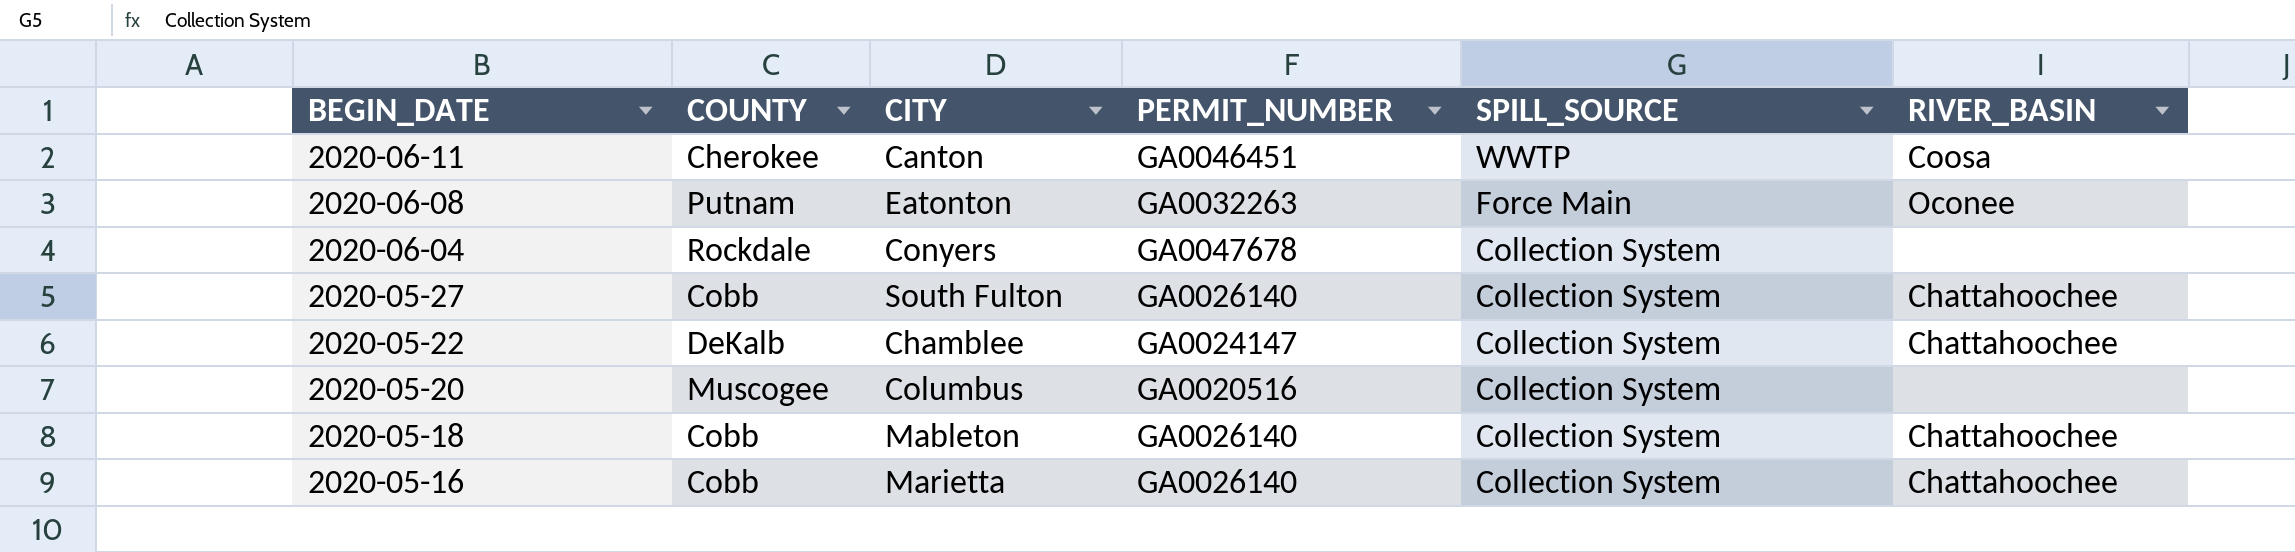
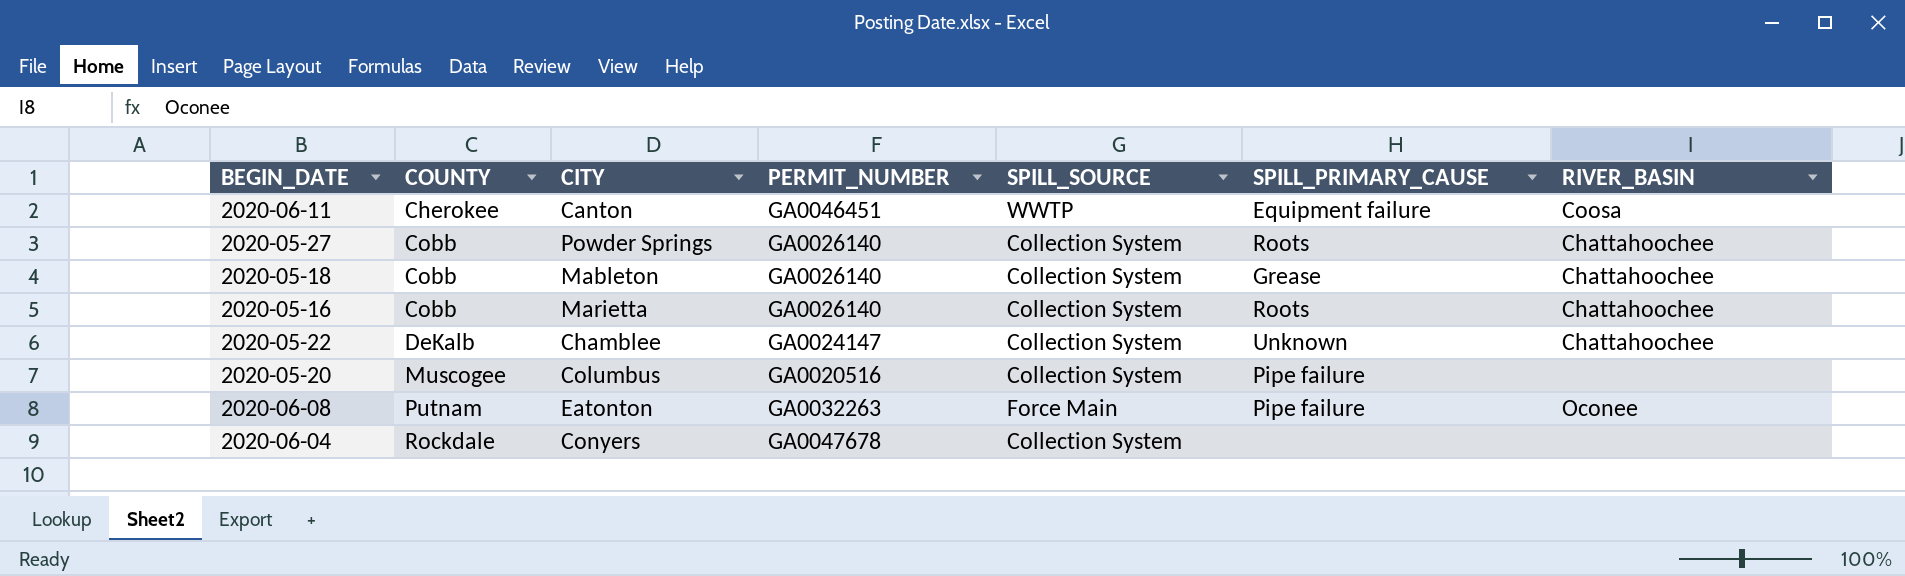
row order: BEGIN_DATE descending -> COUNTY ascending
column SPILL_PRIMARY_CAUSE | position: none -> 6
2020-05-27 | CITY: South Fulton -> Powder Springs

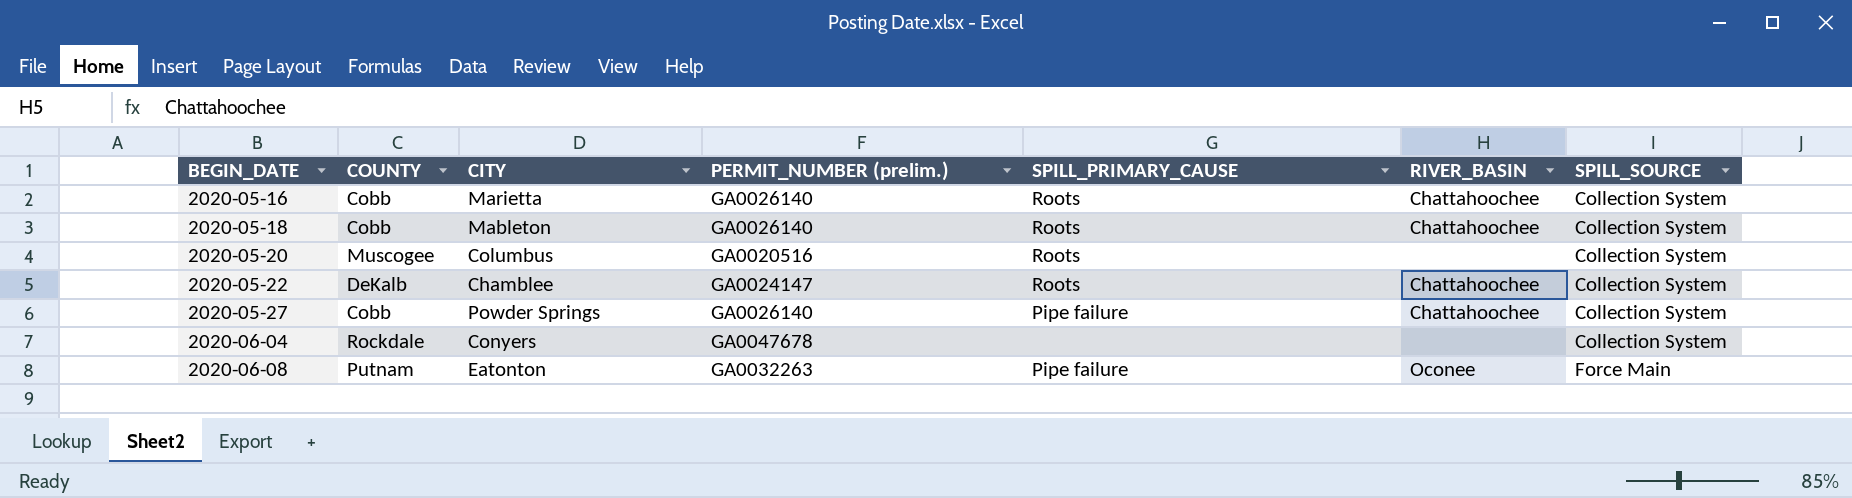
row order: COUNTY ascending -> BEGIN_DATE ascending
column name: PERMIT_NUMBER -> PERMIT_NUMBER (prelim.)
column SPILL_SOURCE | position: 5 -> 7
row 2020-06-11: Cherokee | Canton | GA0046451 | WWTP | Equipment failure | Coosa -> none
2020-05-18 | SPILL_PRIMARY_CAUSE: Grease -> Roots
2020-05-20 | SPILL_PRIMARY_CAUSE: Pipe failure -> Roots
2020-05-22 | SPILL_PRIMARY_CAUSE: Unknown -> Roots
2020-05-27 | SPILL_PRIMARY_CAUSE: Roots -> Pipe failure

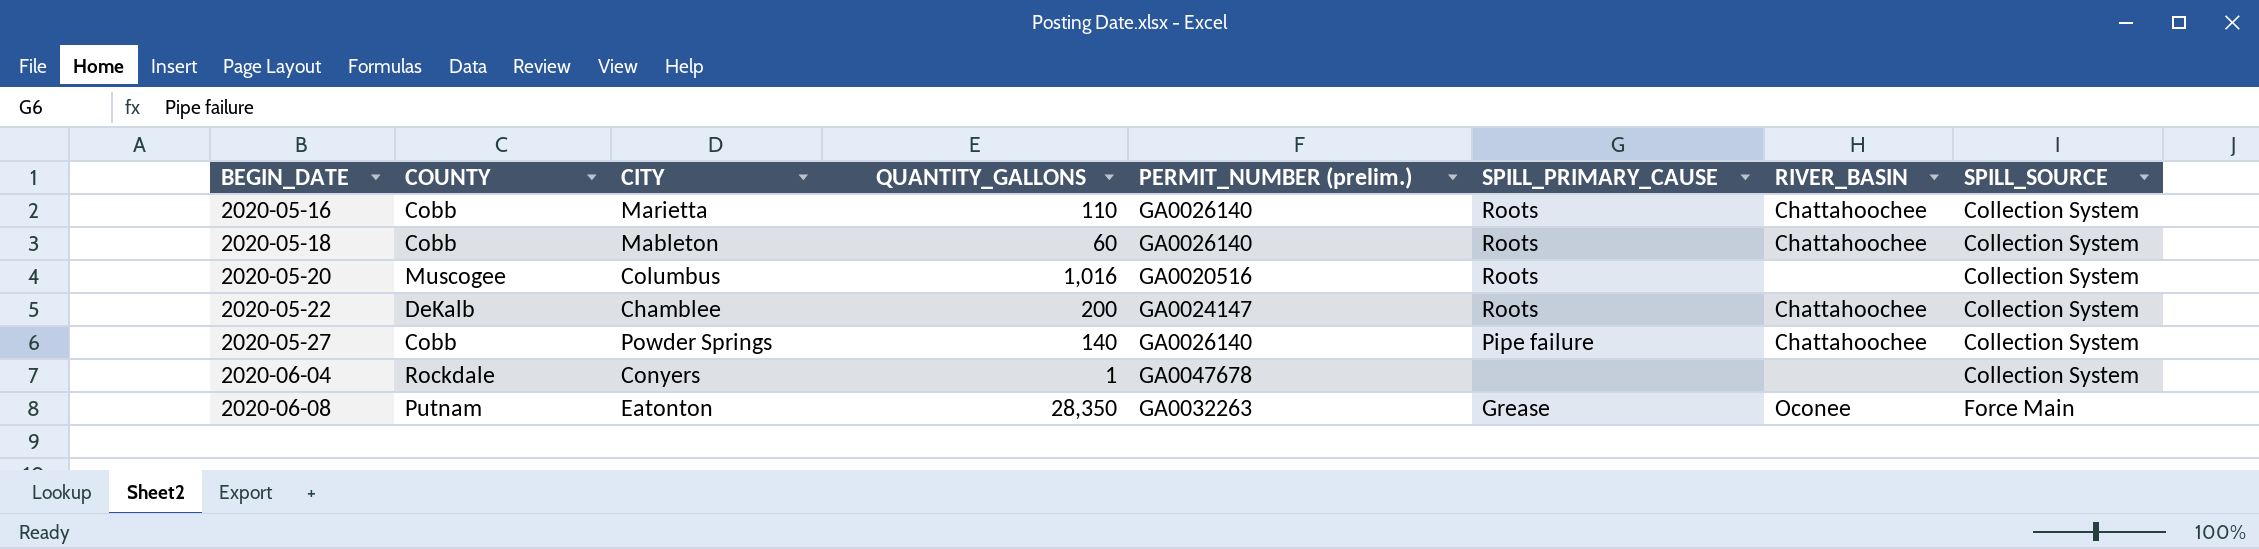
column QUANTITY_GALLONS | position: none -> 4
2020-06-08 | SPILL_PRIMARY_CAUSE: Pipe failure -> Grease

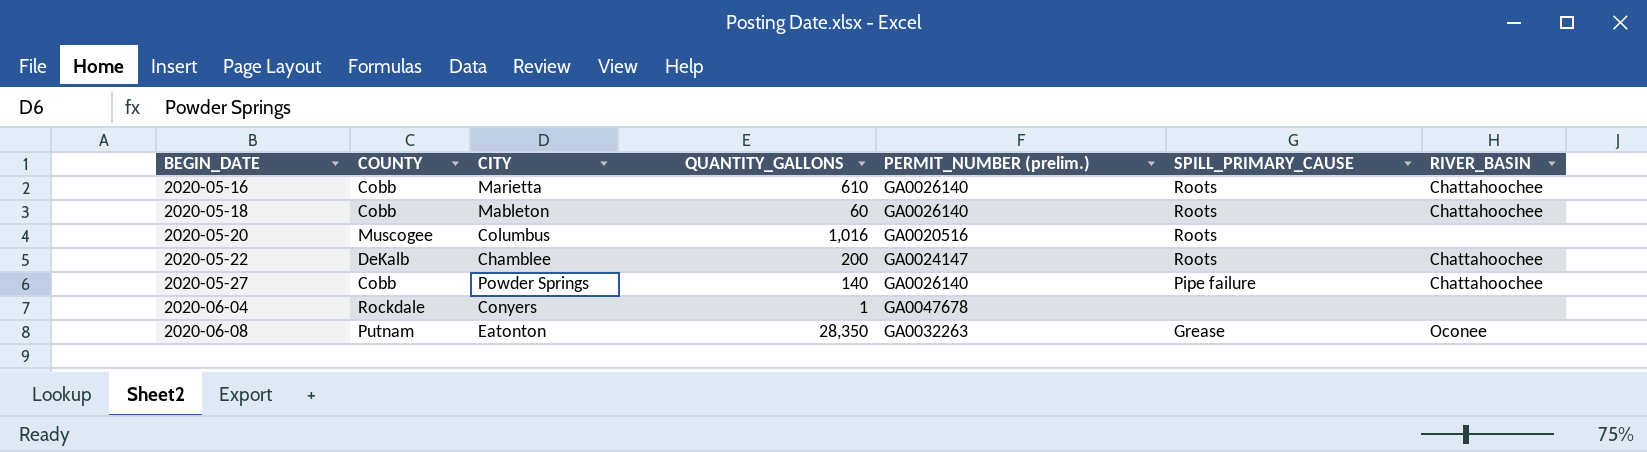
column SPILL_SOURCE | position: 8 -> none
2020-05-16 | QUANTITY_GALLONS: 110 -> 610

